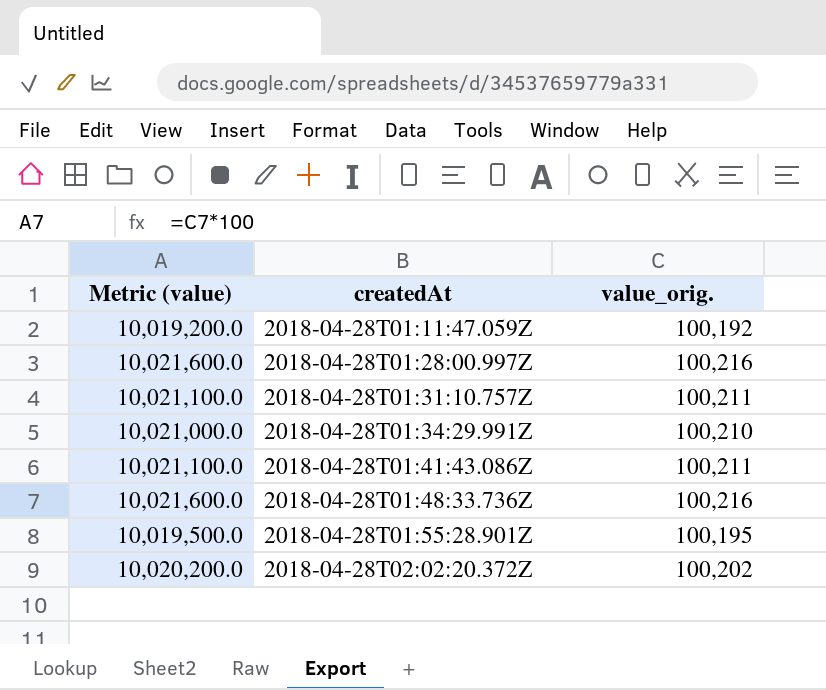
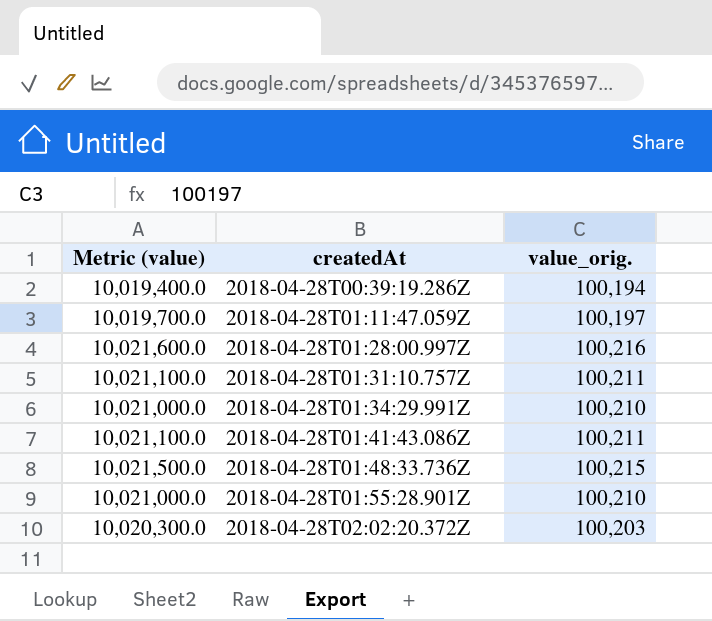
row 2018-04-28T00:39:19.286Z: none -> 10,019,400.0 | 100,194
2018-04-28T01:11:47.059Z | Metric (value): 10,019,200.0 -> 10,019,700.0
2018-04-28T01:11:47.059Z | value_orig.: 100,192 -> 100,197
2018-04-28T01:48:33.736Z | Metric (value): 10,021,600.0 -> 10,021,500.0
2018-04-28T01:48:33.736Z | value_orig.: 100,216 -> 100,215
2018-04-28T01:55:28.901Z | Metric (value): 10,019,500.0 -> 10,021,000.0
2018-04-28T01:55:28.901Z | value_orig.: 100,195 -> 100,210
2018-04-28T02:02:20.372Z | Metric (value): 10,020,200.0 -> 10,020,300.0
2018-04-28T02:02:20.372Z | value_orig.: 100,202 -> 100,203

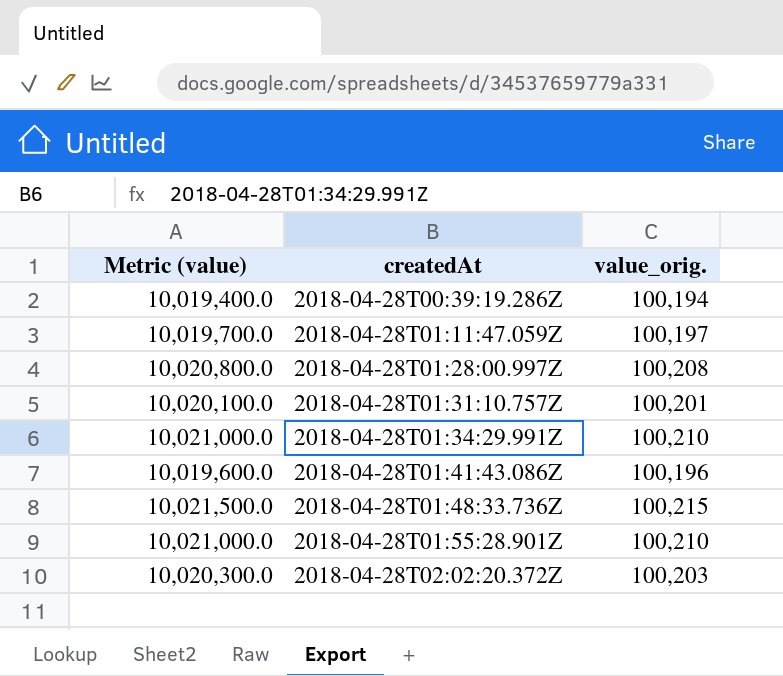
2018-04-28T01:28:00.997Z | Metric (value): 10,021,600.0 -> 10,020,800.0
2018-04-28T01:28:00.997Z | value_orig.: 100,216 -> 100,208
2018-04-28T01:31:10.757Z | Metric (value): 10,021,100.0 -> 10,020,100.0
2018-04-28T01:31:10.757Z | value_orig.: 100,211 -> 100,201
2018-04-28T01:41:43.086Z | Metric (value): 10,021,100.0 -> 10,019,600.0
2018-04-28T01:41:43.086Z | value_orig.: 100,211 -> 100,196

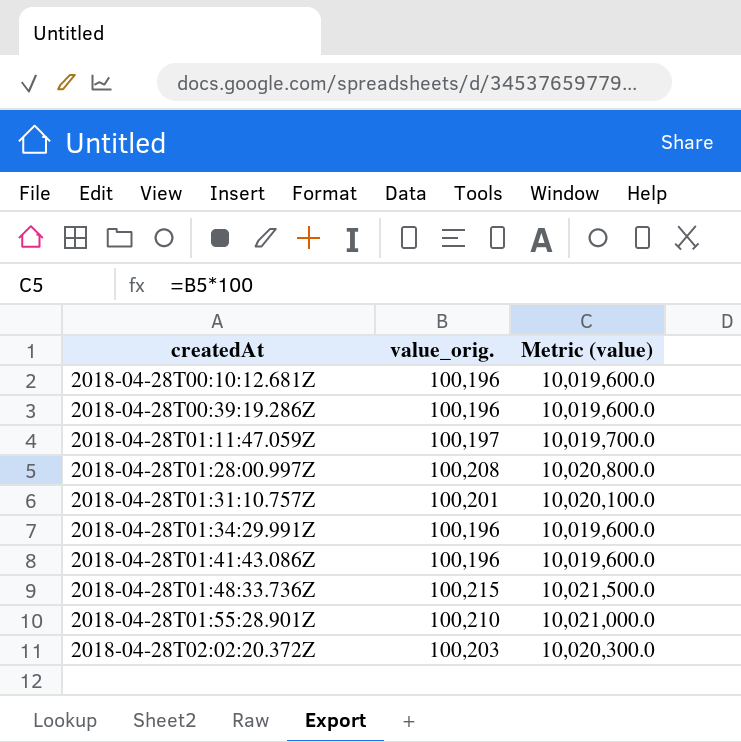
column Metric (value) | position: 1 -> 3
row 2018-04-28T00:10:12.681Z: none -> 100,196 | 10,019,600.0
2018-04-28T00:39:19.286Z | value_orig.: 100,194 -> 100,196
2018-04-28T00:39:19.286Z | Metric (value): 10,019,400.0 -> 10,019,600.0
2018-04-28T01:34:29.991Z | value_orig.: 100,210 -> 100,196
2018-04-28T01:34:29.991Z | Metric (value): 10,021,000.0 -> 10,019,600.0

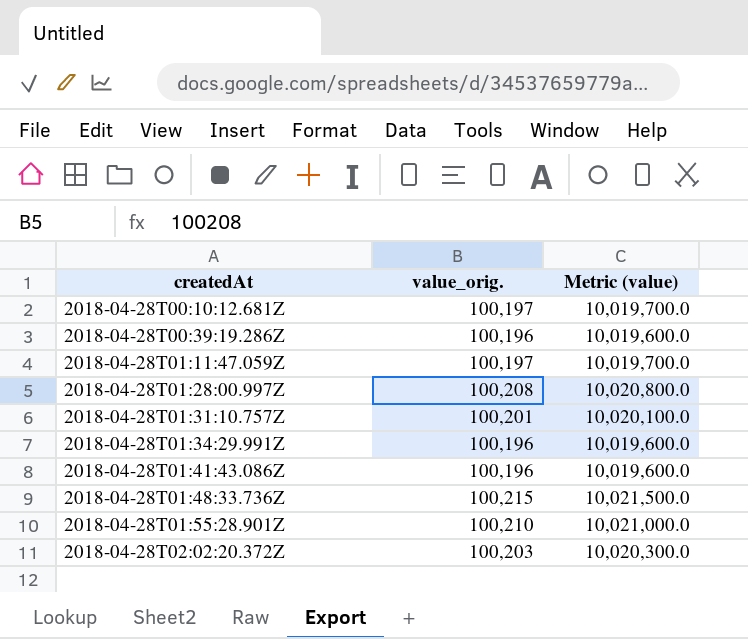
2018-04-28T00:10:12.681Z | value_orig.: 100,196 -> 100,197
2018-04-28T00:10:12.681Z | Metric (value): 10,019,600.0 -> 10,019,700.0

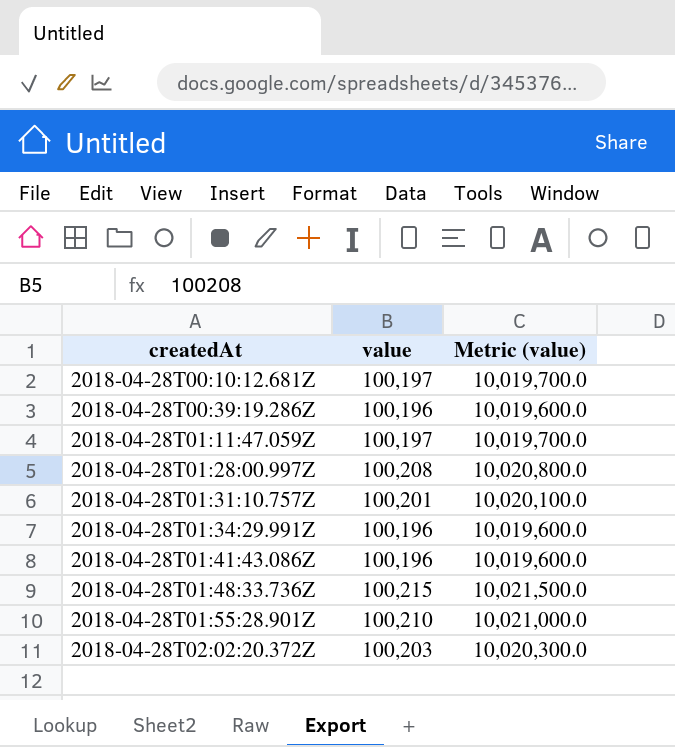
column name: value_orig. -> value

